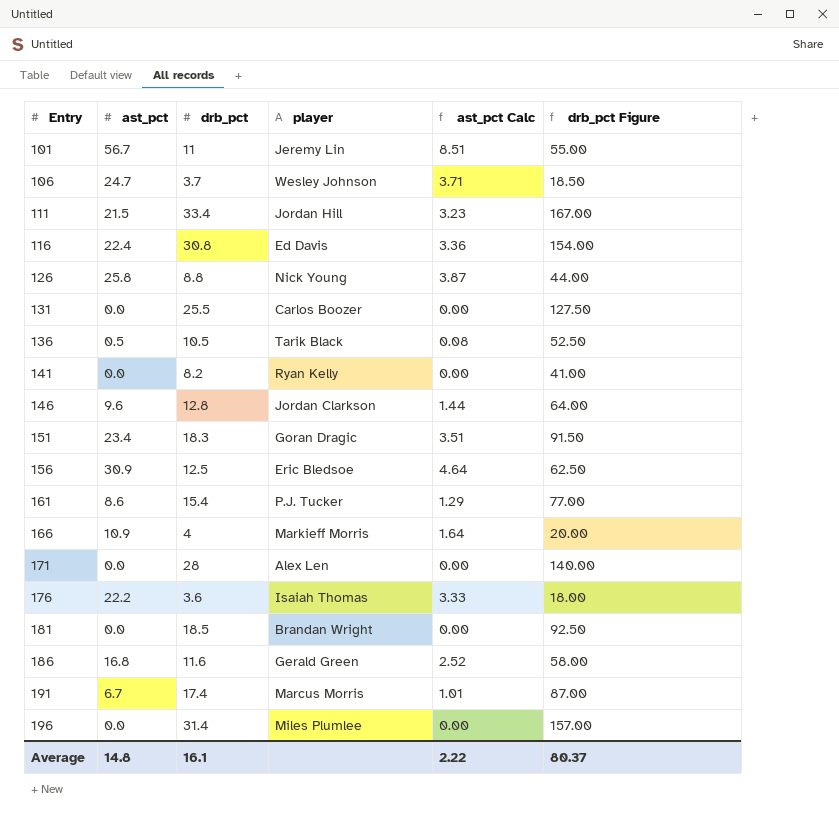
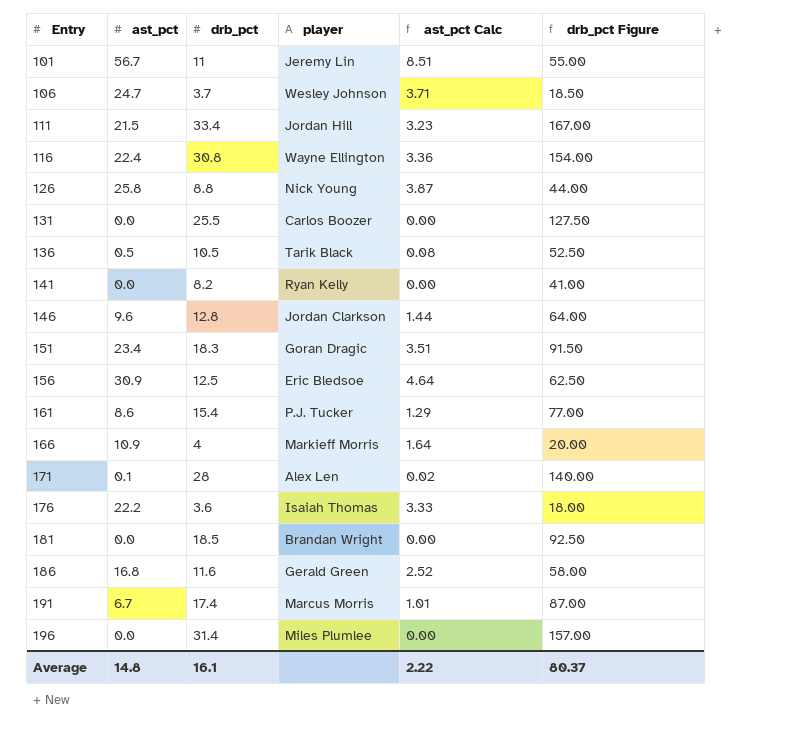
116 | player: Ed Davis -> Wayne Ellington
171 | ast_pct: 0.0 -> 0.1
171 | ast_pct Calc: 0.00 -> 0.02

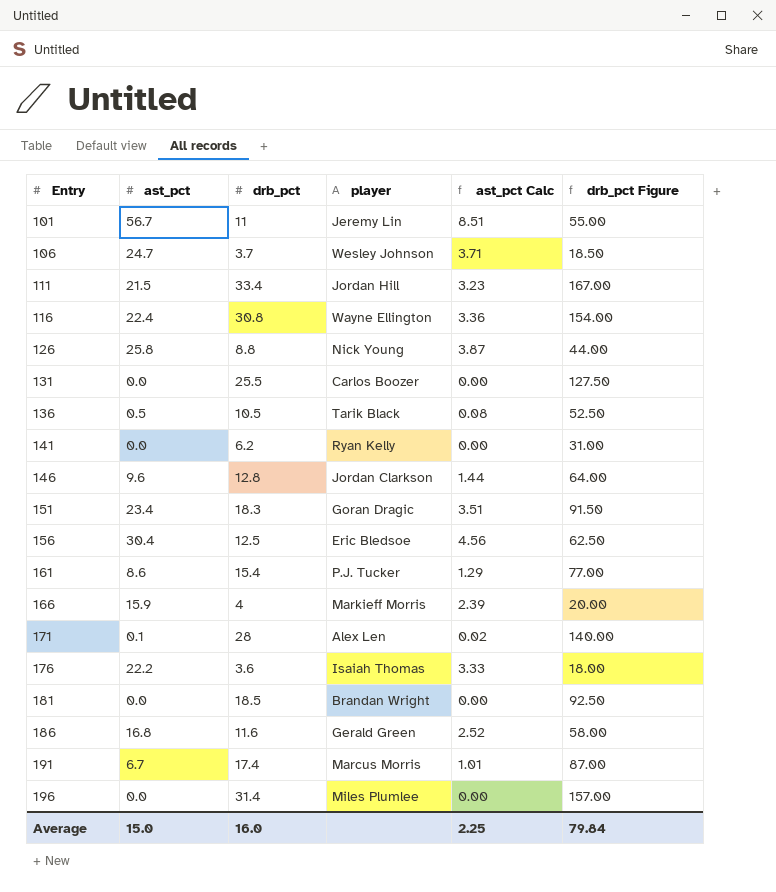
141 | drb_pct: 8.2 -> 6.2
141 | drb_pct Figure: 41.00 -> 31.00
156 | ast_pct: 30.9 -> 30.4
156 | ast_pct Calc: 4.64 -> 4.56
166 | ast_pct: 10.9 -> 15.9
166 | ast_pct Calc: 1.64 -> 2.39
Average | ast_pct: 14.8 -> 15.0
Average | drb_pct: 16.1 -> 16.0
Average | ast_pct Calc: 2.22 -> 2.25
Average | drb_pct Figure: 80.37 -> 79.84

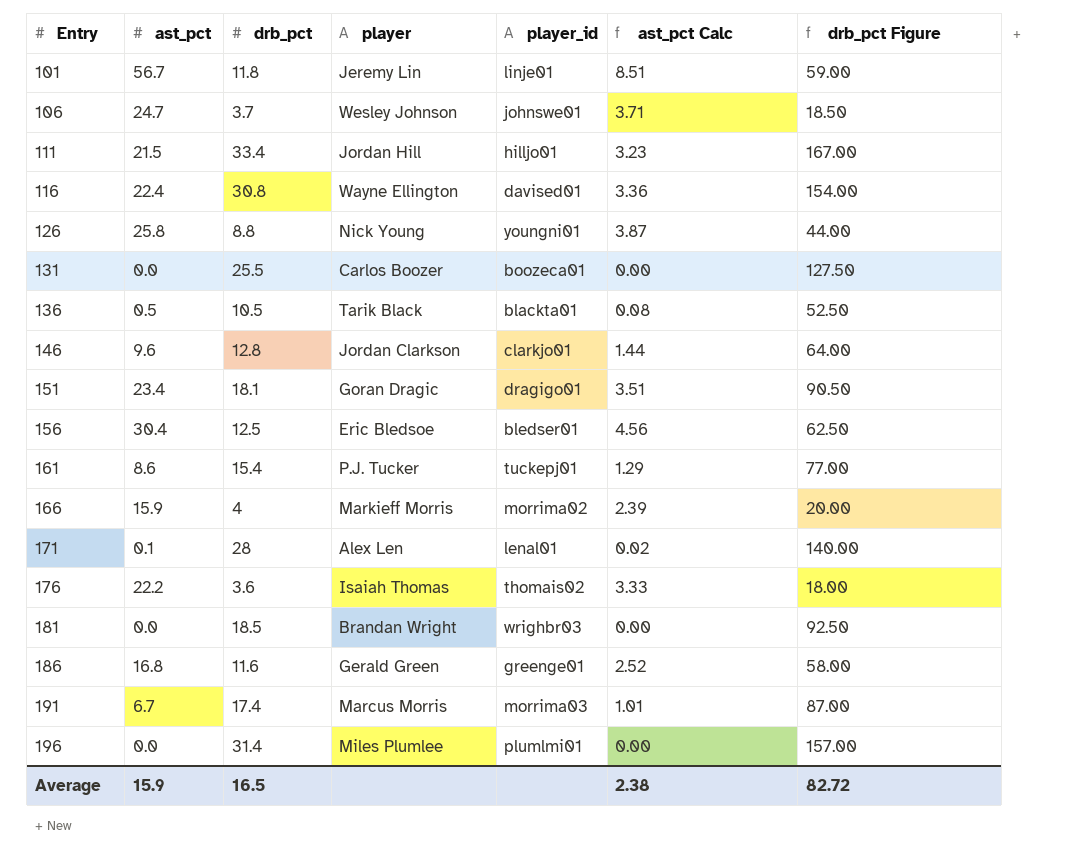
column player_id | position: none -> 5
row 141: 0.0 | 6.2 | Ryan Kelly | 0.00 | 31.00 -> none
101 | drb_pct: 11 -> 11.8
101 | drb_pct Figure: 55.00 -> 59.00
151 | drb_pct: 18.3 -> 18.1
151 | drb_pct Figure: 91.50 -> 90.50
Average | ast_pct: 15.0 -> 15.9
Average | drb_pct: 16.0 -> 16.5
Average | ast_pct Calc: 2.25 -> 2.38
Average | drb_pct Figure: 79.84 -> 82.72

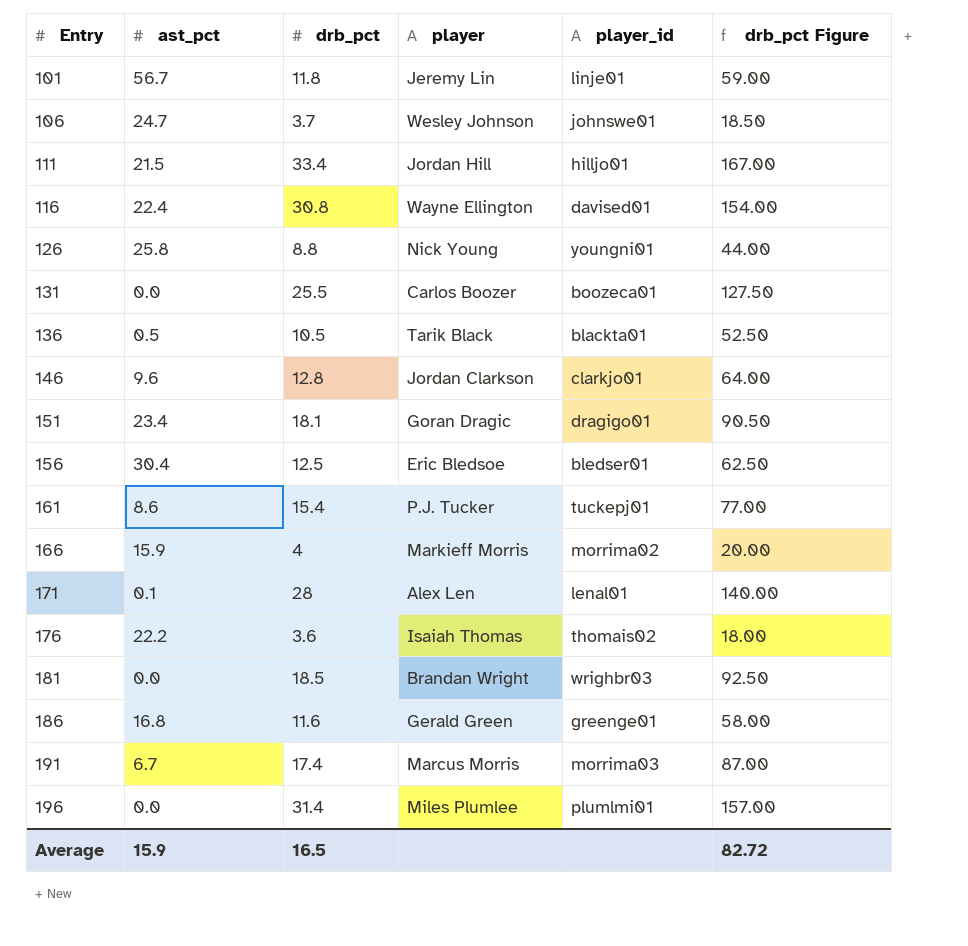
column ast_pct Calc | formula: [ast_pct] * 0.15 -> none

